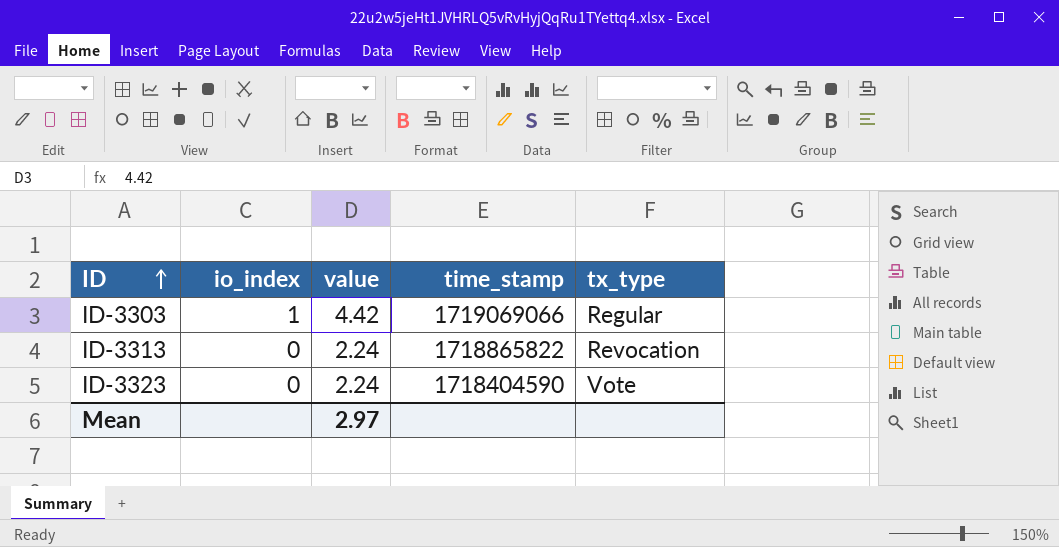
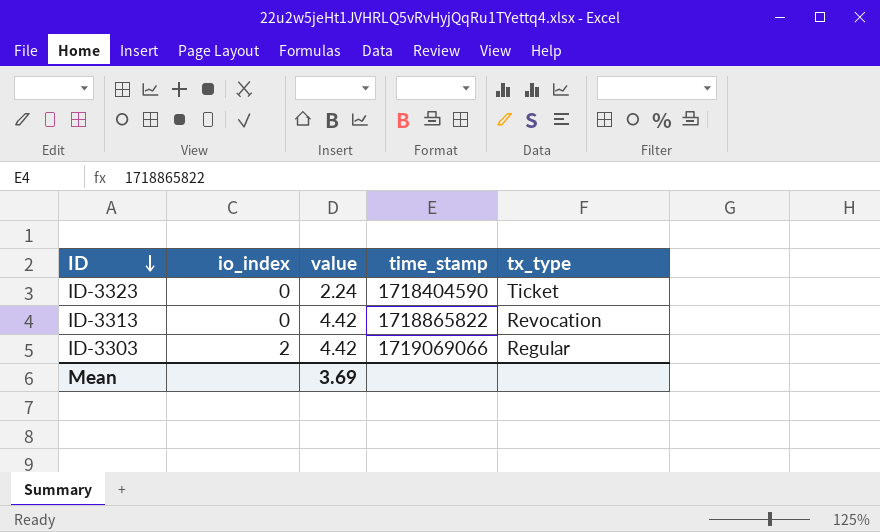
row order: ID ascending -> ID descending
ID-3323 | tx_type: Vote -> Ticket
ID-3313 | value: 2.24 -> 4.42
ID-3303 | io_index: 1 -> 2
Mean | value: 2.97 -> 3.69

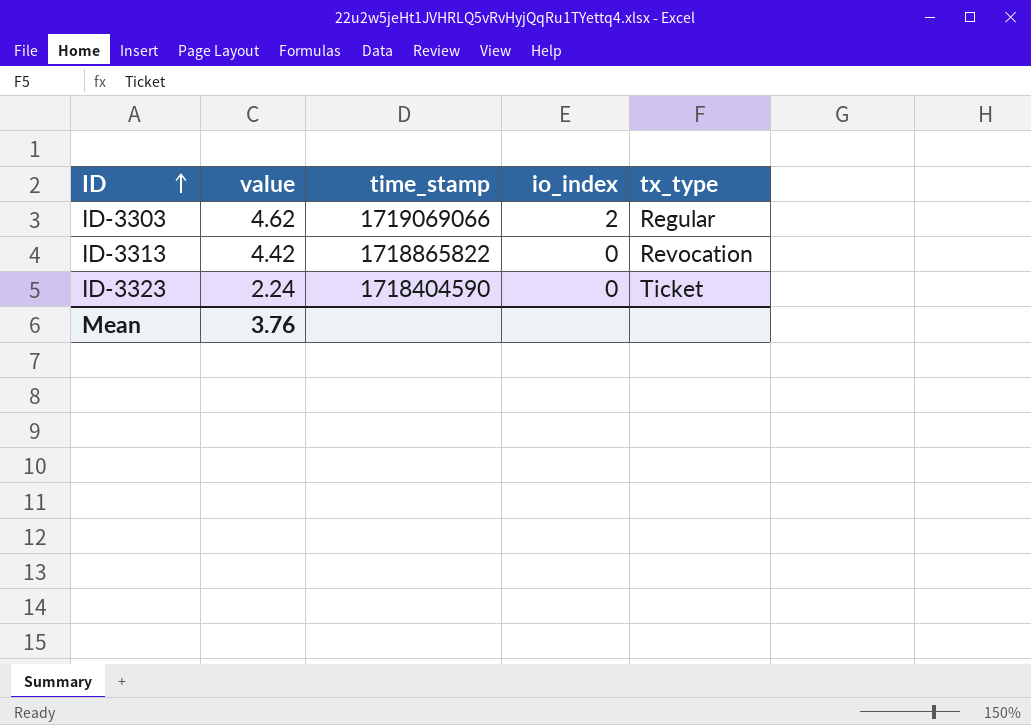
row order: ID descending -> ID ascending
column io_index | position: 2 -> 4
ID-3303 | value: 4.42 -> 4.62
Mean | value: 3.69 -> 3.76

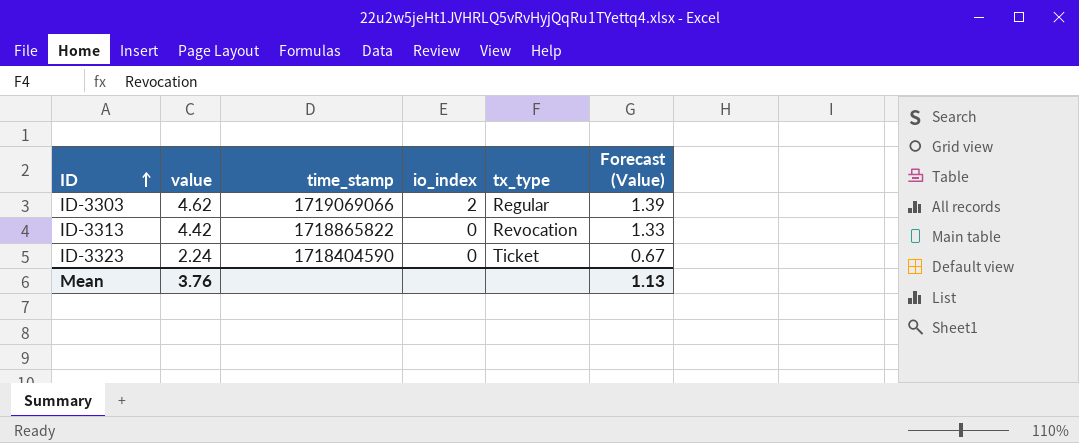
column Forecast (Value) | formula: none -> [value] * 0.3

